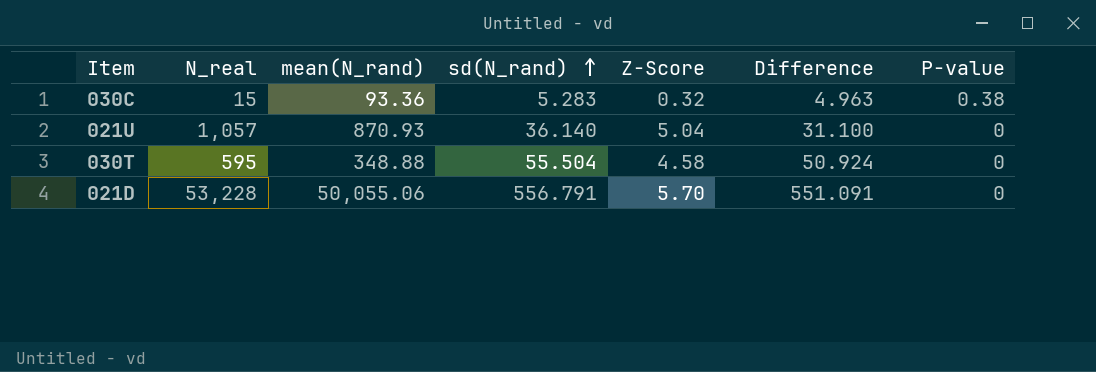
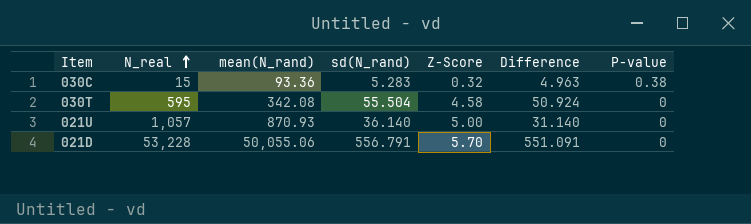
row order: sd(N_rand) ascending -> N_real ascending
030T | mean(N_rand): 348.88 -> 342.08
021U | Z-Score: 5.04 -> 5.00
021U | Difference: 31.100 -> 31.140

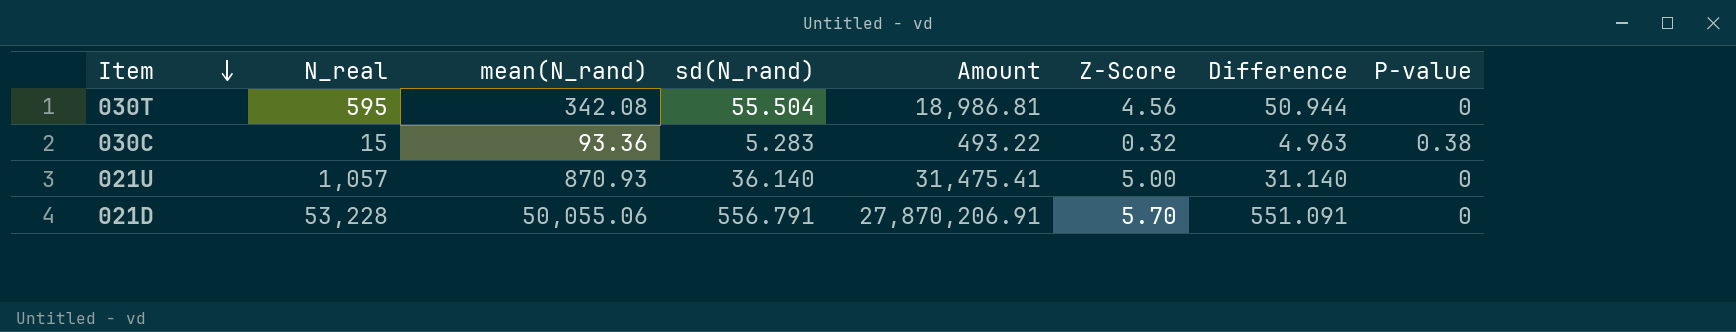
row order: N_real ascending -> Item descending
column Amount | formula: none -> [mean(N_rand)] * [sd(N_rand)]
030T | Z-Score: 4.58 -> 4.56
030T | Difference: 50.924 -> 50.944

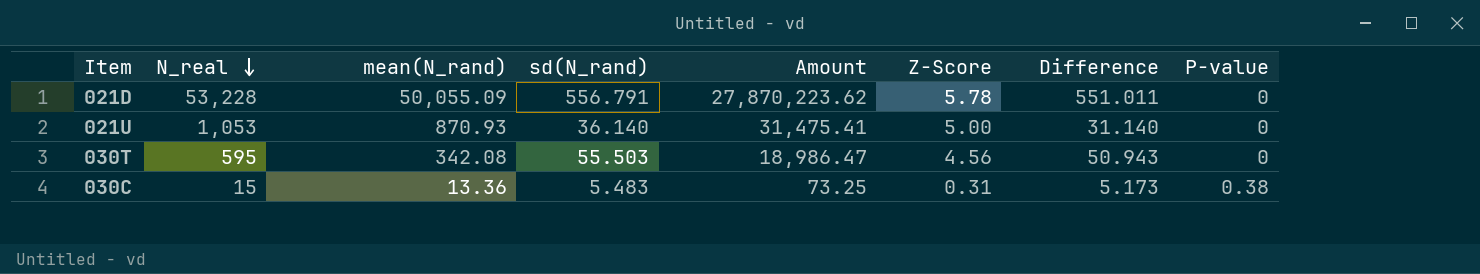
row order: Item descending -> N_real descending
021D | mean(N_rand): 50,055.06 -> 50,055.09
021D | Amount: 27,870,206.91 -> 27,870,223.62
021D | Z-Score: 5.70 -> 5.78
021D | Difference: 551.091 -> 551.011
021U | N_real: 1,057 -> 1,053
030T | sd(N_rand): 55.504 -> 55.503
030T | Amount: 18,986.81 -> 18,986.47
030T | Difference: 50.944 -> 50.943
030C | mean(N_rand): 93.36 -> 13.36
030C | sd(N_rand): 5.283 -> 5.483
030C | Amount: 493.22 -> 73.25
030C | Z-Score: 0.32 -> 0.31
030C | Difference: 4.963 -> 5.173

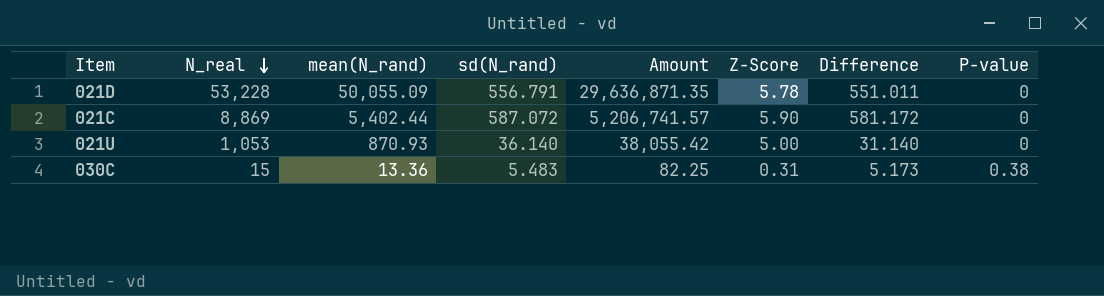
column Amount | formula: [mean(N_rand)] * [sd(N_rand)] -> [N_real] * [sd(N_rand)]
row 030T: 595 | 342.08 | 55.503 | 18,986.47 | 4.56 | 50.943 | 0 -> none
row 021C: none -> 8,869 | 5,402.44 | 587.072 | 5,206,741.57 | 5.90 | 581.172 | 0

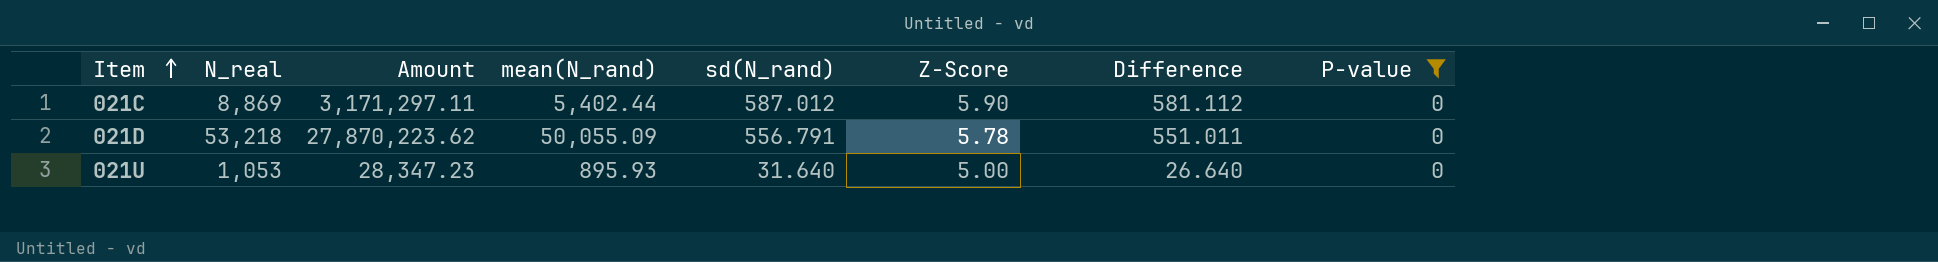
filter: none -> P-value = 0
row order: N_real descending -> Item ascending
column Amount | formula: [N_real] * [sd(N_rand)] -> [mean(N_rand)] * [sd(N_rand)]
column Amount | position: 5 -> 3
021C | sd(N_rand): 587.072 -> 587.012
021C | Difference: 581.172 -> 581.112
021D | N_real: 53,228 -> 53,218
021U | mean(N_rand): 870.93 -> 895.93
021U | sd(N_rand): 36.140 -> 31.640
021U | Difference: 31.140 -> 26.640

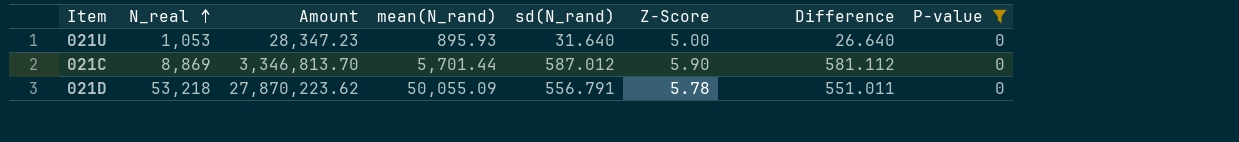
row order: Item ascending -> N_real ascending
021C | Amount: 3,171,297.11 -> 3,346,813.70
021C | mean(N_rand): 5,402.44 -> 5,701.44

